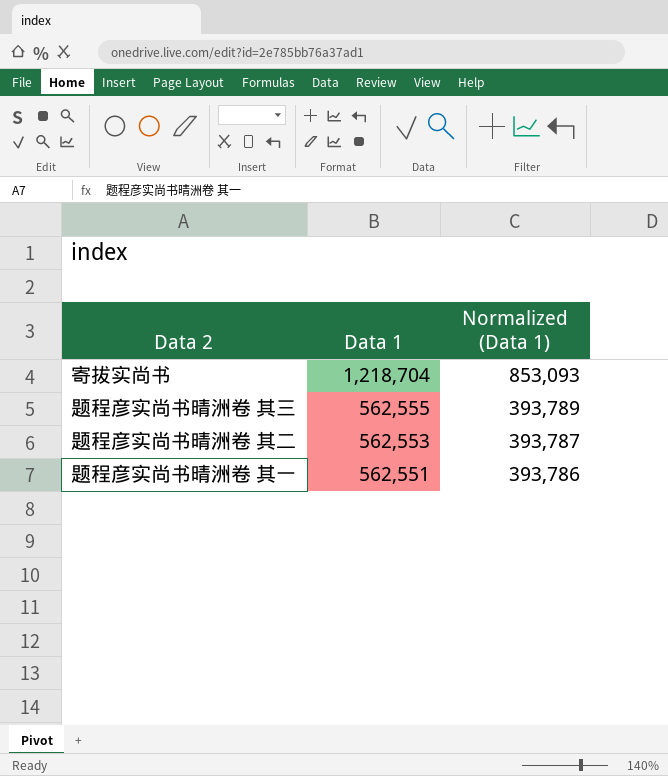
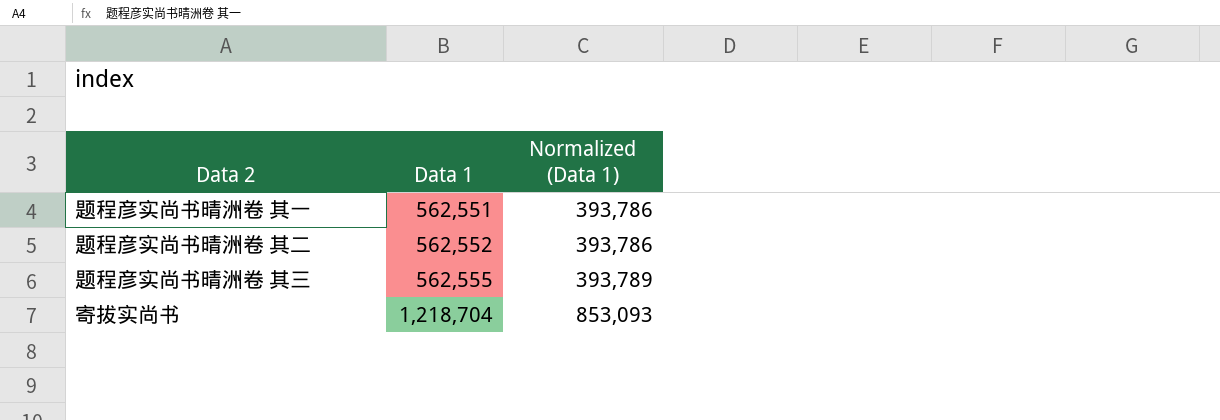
row order: Data 1 descending -> Data 1 ascending
题程彦实尚书晴洲卷 其二 | Data 1: 562,553 -> 562,552
题程彦实尚书晴洲卷 其二 | Normalized (Data 1): 393,787 -> 393,786

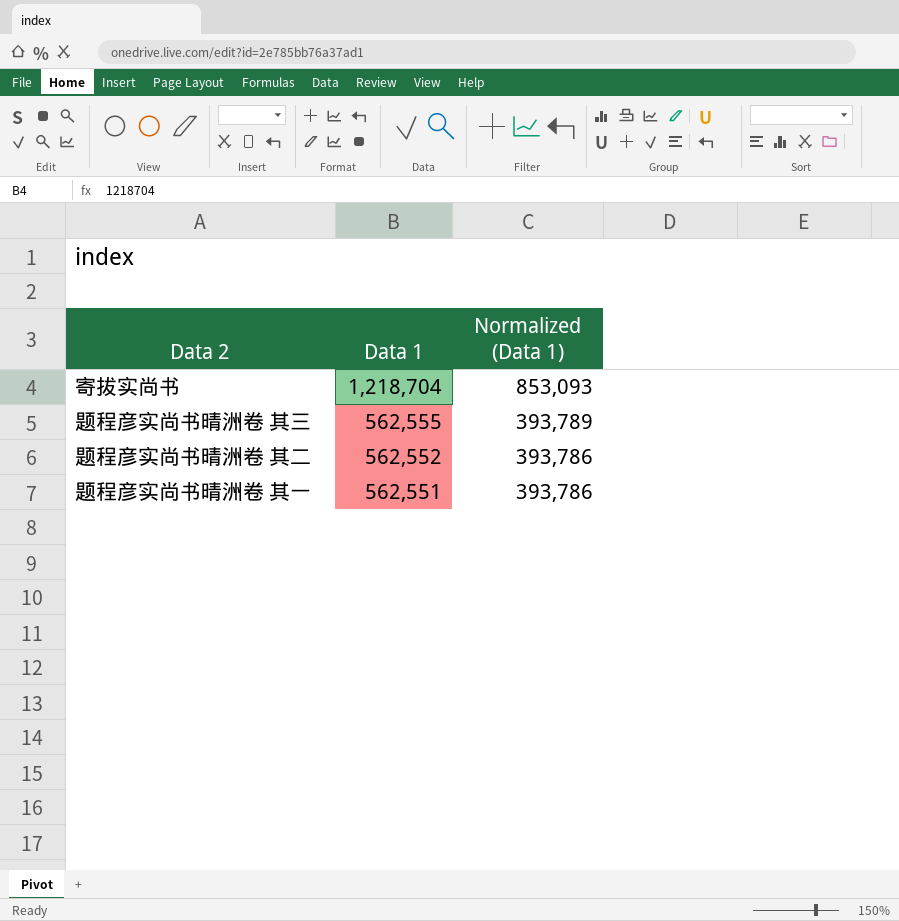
row order: Data 1 ascending -> Data 1 descending

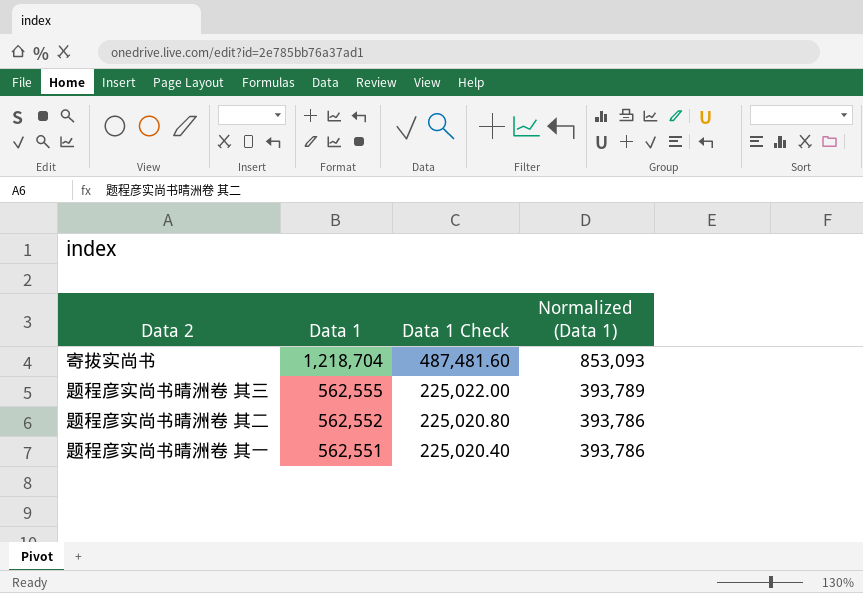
column Data 1 Check | formula: none -> [Data 1] * 0.4

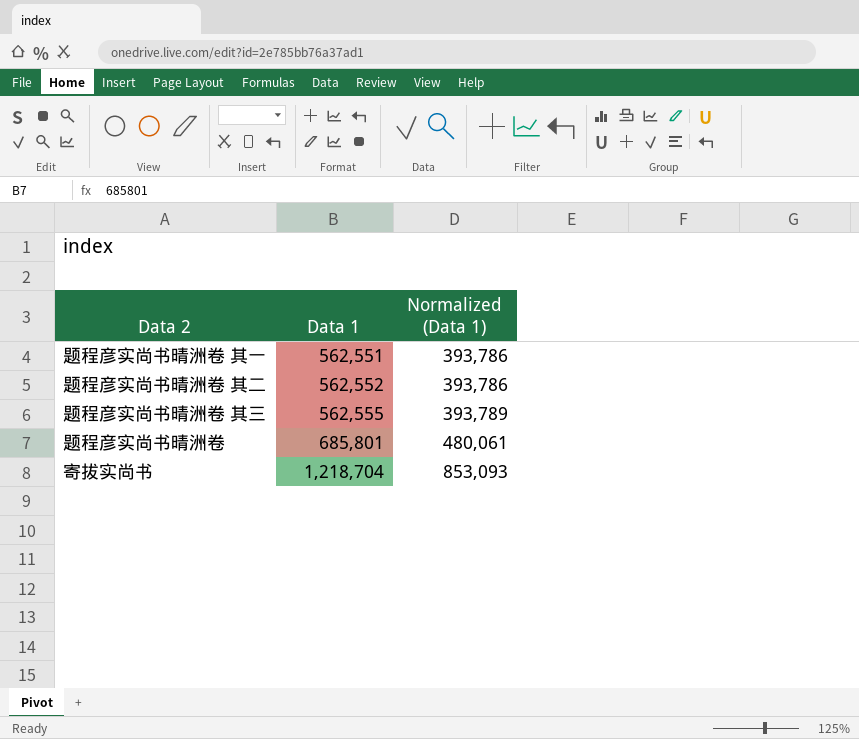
row order: Data 1 descending -> Data 1 ascending
column Data 1 Check | formula: [Data 1] * 0.4 -> none
row 题程彦实尚书晴洲卷: none -> 685,801 | 480,061

